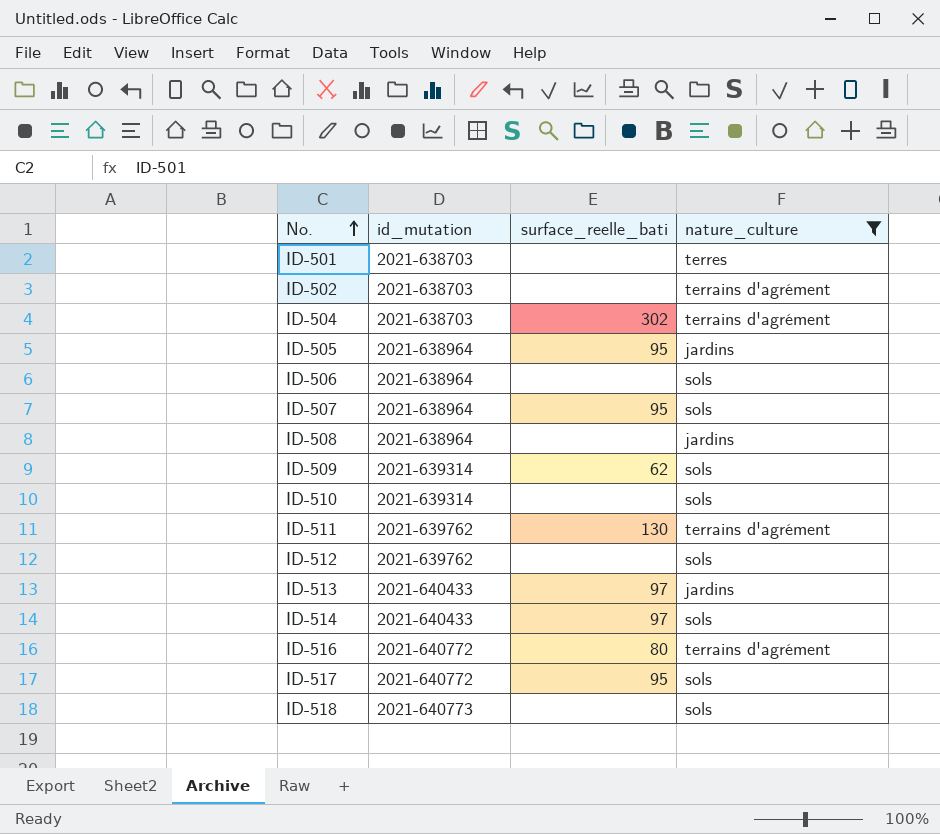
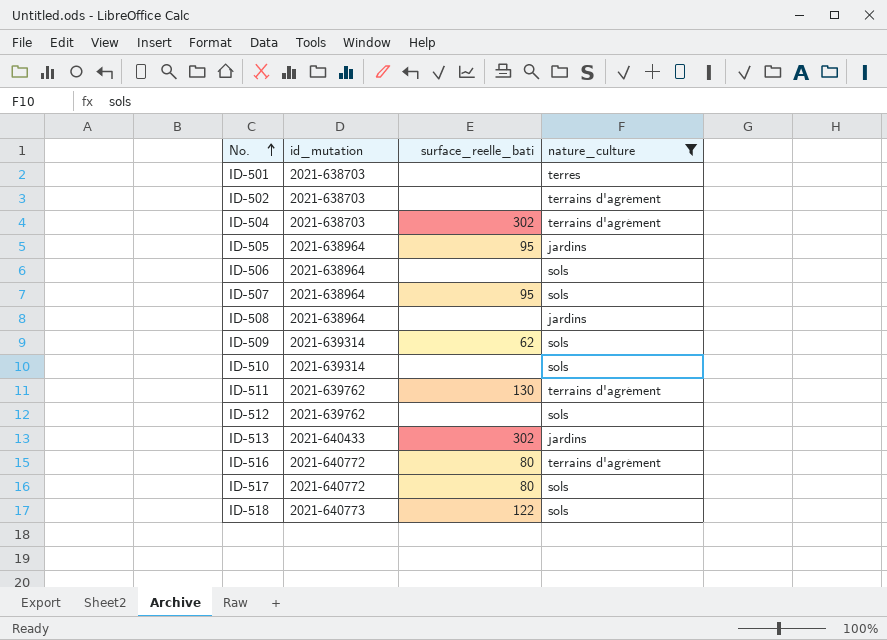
row ID-514: 2021-640433 | 97 | sols -> none
ID-513 | surface_reelle_bati: 97 -> 302
ID-517 | surface_reelle_bati: 95 -> 80
ID-518 | surface_reelle_bati: none -> 122

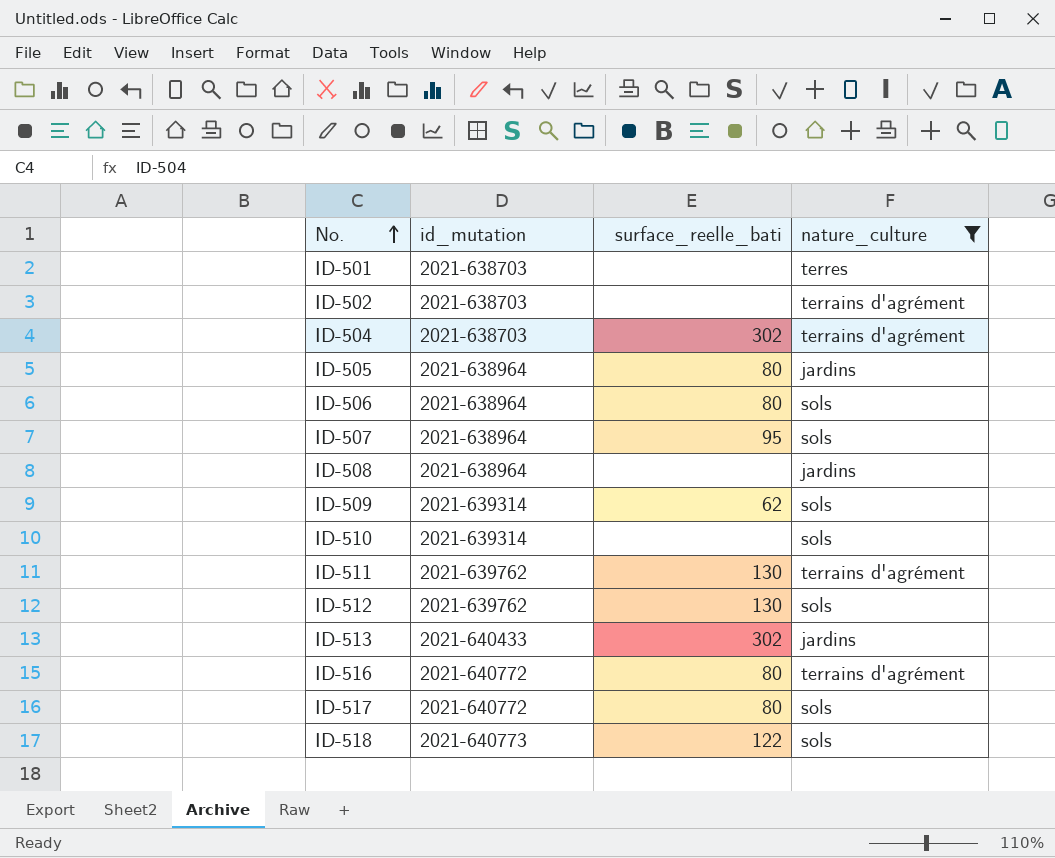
ID-505 | surface_reelle_bati: 95 -> 80
ID-506 | surface_reelle_bati: none -> 80
ID-512 | surface_reelle_bati: none -> 130

